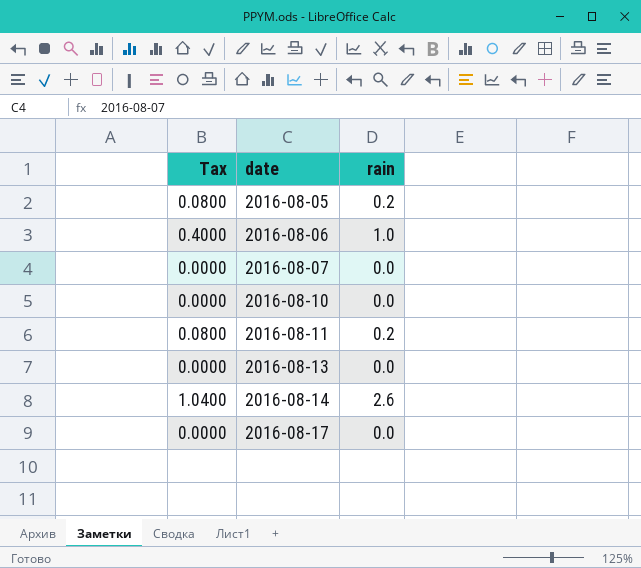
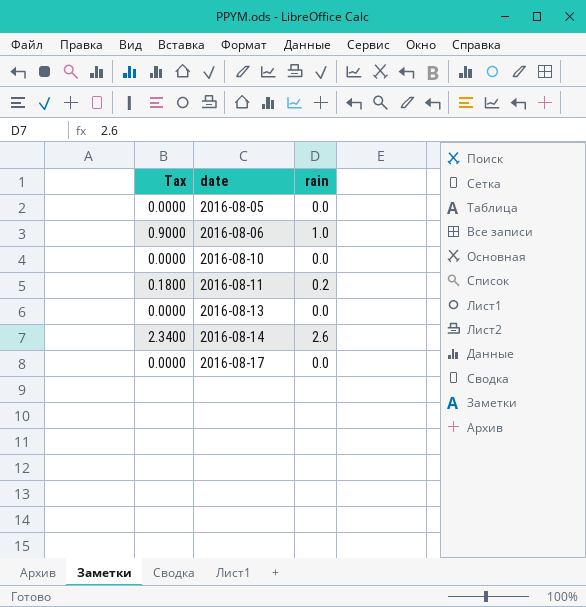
column Tax | formula: [rain] * 0.4 -> [rain] * 0.9
row 2016-08-07: 0.0000 | 0.0 -> none
2016-08-05 | rain: 0.2 -> 0.0

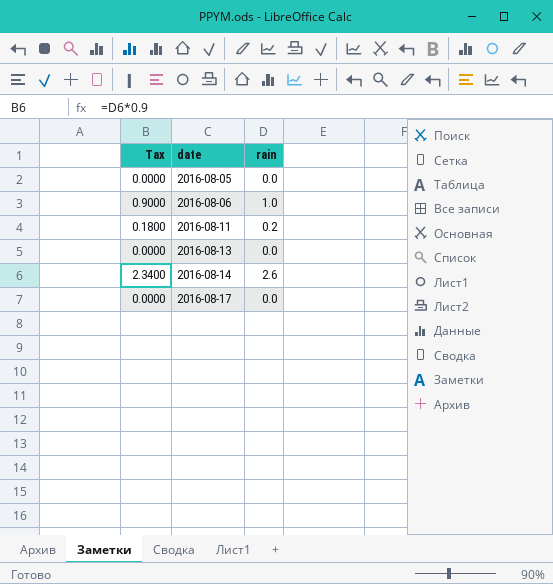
row 2016-08-10: 0.0000 | 0.0 -> none

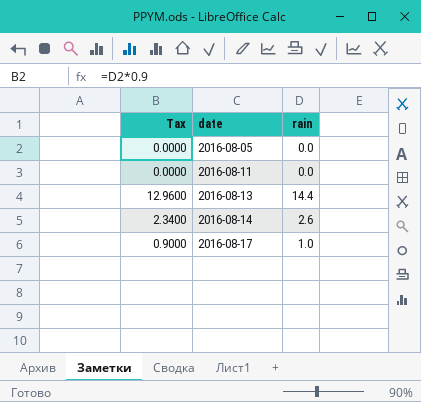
row 2016-08-06: 0.9000 | 1.0 -> none
2016-08-11 | Tax: 0.1800 -> 0.0000
2016-08-11 | rain: 0.2 -> 0.0
2016-08-13 | Tax: 0.0000 -> 12.9600
2016-08-13 | rain: 0.0 -> 14.4
2016-08-17 | Tax: 0.0000 -> 0.9000
2016-08-17 | rain: 0.0 -> 1.0

